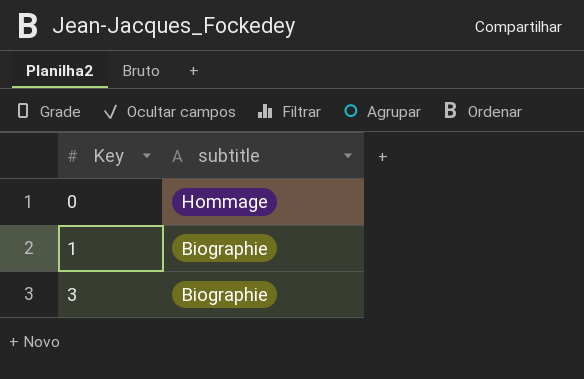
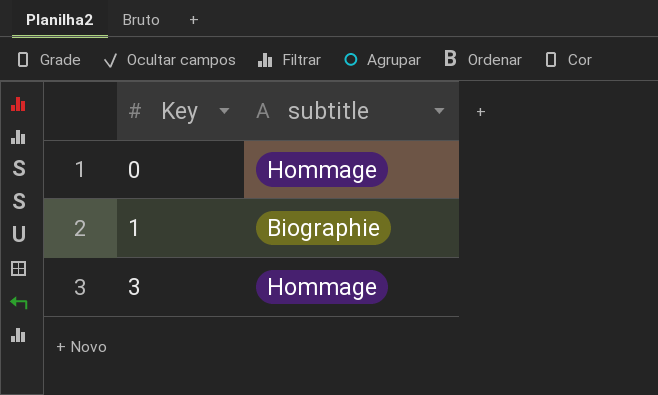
3 | subtitle: Biographie -> Hommage

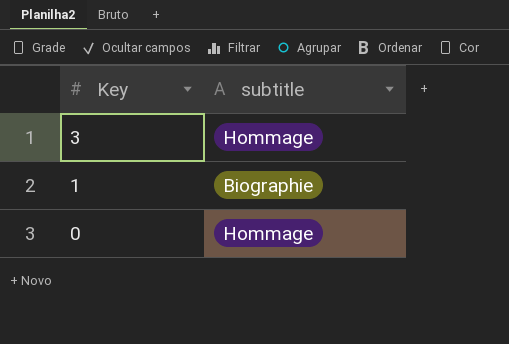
row order: Key ascending -> Key descending

